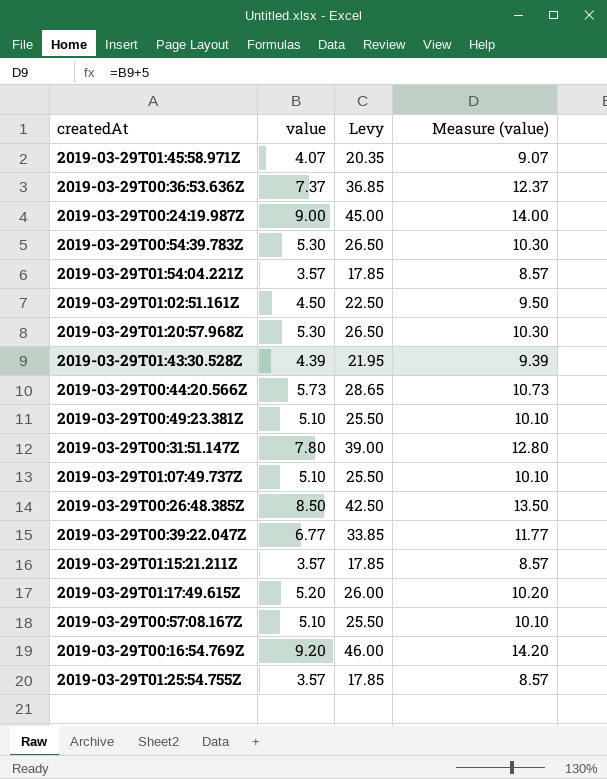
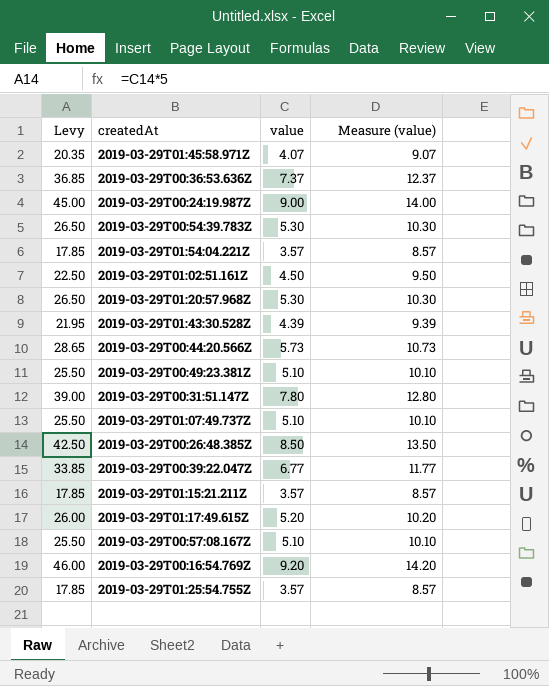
column Levy | position: 3 -> 1

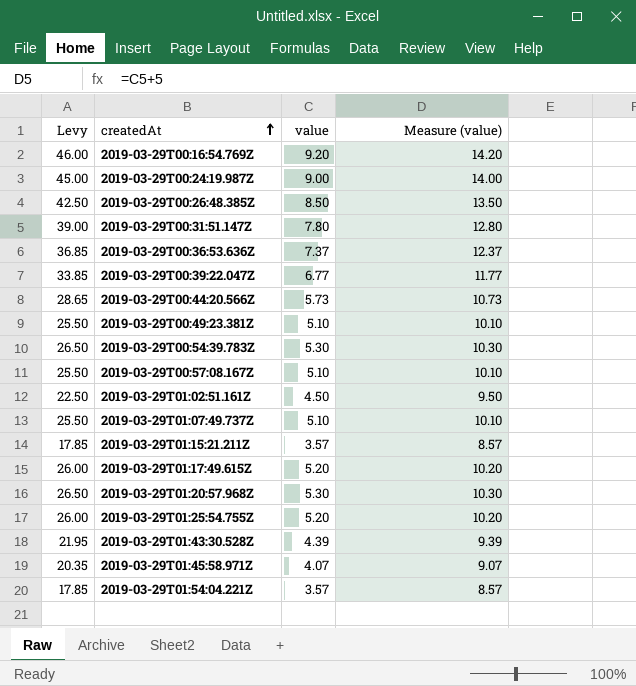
row order: none -> createdAt ascending
2019-03-29T01:25:54.755Z | Levy: 17.85 -> 26.00
2019-03-29T01:25:54.755Z | value: 3.57 -> 5.20
2019-03-29T01:25:54.755Z | Measure (value): 8.57 -> 10.20

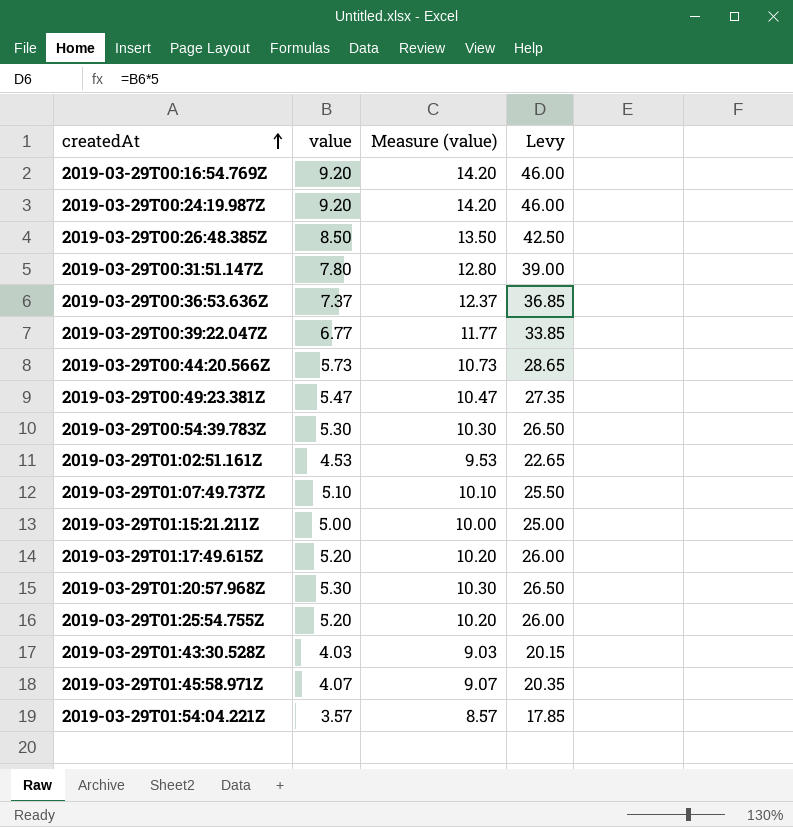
column Levy | position: 1 -> 4
row 2019-03-29T00:57:08.167Z: 25.50 | 5.10 | 10.10 -> none
2019-03-29T00:24:19.987Z | value: 9.00 -> 9.20
2019-03-29T00:24:19.987Z | Measure (value): 14.00 -> 14.20
2019-03-29T00:24:19.987Z | Levy: 45.00 -> 46.00
2019-03-29T00:49:23.381Z | value: 5.10 -> 5.47
2019-03-29T00:49:23.381Z | Measure (value): 10.10 -> 10.47
2019-03-29T00:49:23.381Z | Levy: 25.50 -> 27.35
2019-03-29T01:02:51.161Z | value: 4.50 -> 4.53
2019-03-29T01:02:51.161Z | Measure (value): 9.50 -> 9.53
2019-03-29T01:02:51.161Z | Levy: 22.50 -> 22.65
2019-03-29T01:15:21.211Z | value: 3.57 -> 5.00
2019-03-29T01:15:21.211Z | Measure (value): 8.57 -> 10.00
2019-03-29T01:15:21.211Z | Levy: 17.85 -> 25.00
2019-03-29T01:43:30.528Z | value: 4.39 -> 4.03
2019-03-29T01:43:30.528Z | Measure (value): 9.39 -> 9.03
2019-03-29T01:43:30.528Z | Levy: 21.95 -> 20.15

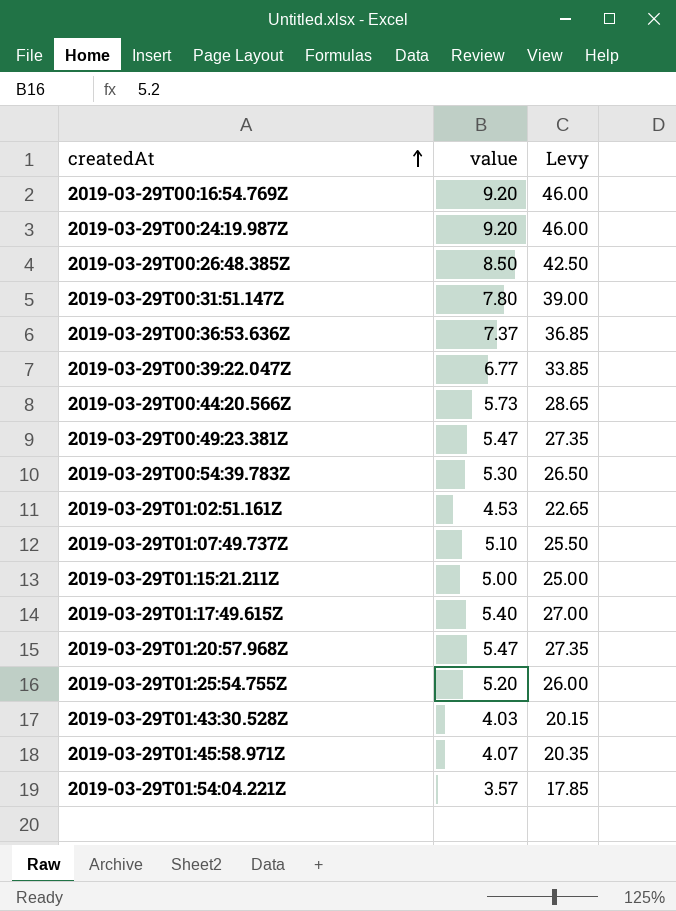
column Measure (value) | formula: [value] + 5 -> none
2019-03-29T01:17:49.615Z | value: 5.20 -> 5.40
2019-03-29T01:17:49.615Z | Levy: 26.00 -> 27.00
2019-03-29T01:20:57.968Z | value: 5.30 -> 5.47
2019-03-29T01:20:57.968Z | Levy: 26.50 -> 27.35

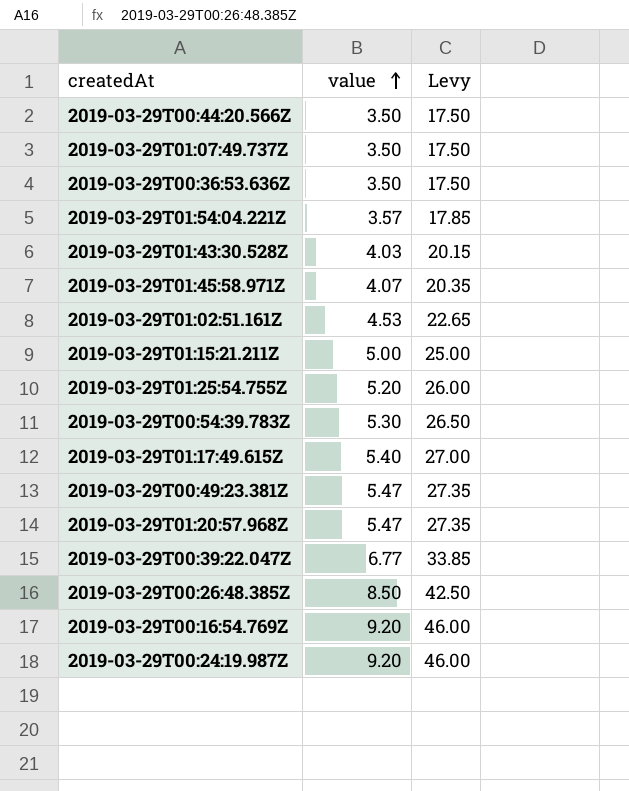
row order: createdAt ascending -> value ascending
row 2019-03-29T00:31:51.147Z: 7.80 | 39.00 -> none
2019-03-29T00:44:20.566Z | value: 5.73 -> 3.50
2019-03-29T00:44:20.566Z | Levy: 28.65 -> 17.50
2019-03-29T01:07:49.737Z | value: 5.10 -> 3.50
2019-03-29T01:07:49.737Z | Levy: 25.50 -> 17.50
2019-03-29T00:36:53.636Z | value: 7.37 -> 3.50
2019-03-29T00:36:53.636Z | Levy: 36.85 -> 17.50

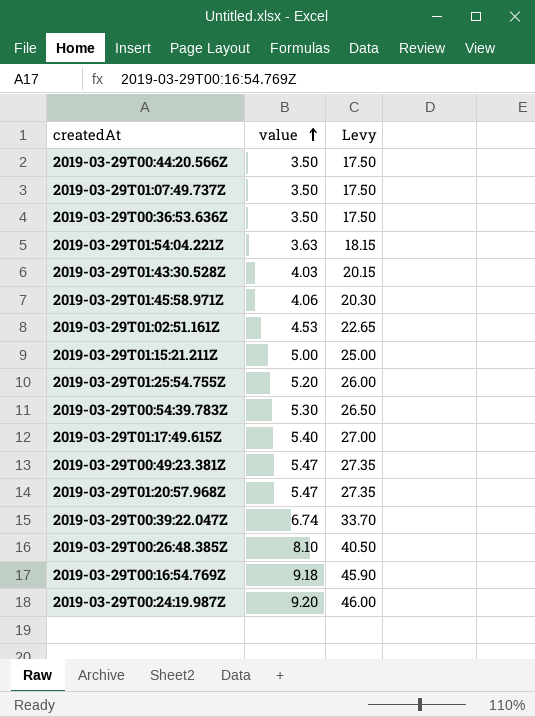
2019-03-29T01:54:04.221Z | value: 3.57 -> 3.63
2019-03-29T01:54:04.221Z | Levy: 17.85 -> 18.15
2019-03-29T01:45:58.971Z | value: 4.07 -> 4.06
2019-03-29T01:45:58.971Z | Levy: 20.35 -> 20.30
2019-03-29T00:39:22.047Z | value: 6.77 -> 6.74
2019-03-29T00:39:22.047Z | Levy: 33.85 -> 33.70
2019-03-29T00:26:48.385Z | value: 8.50 -> 8.10
2019-03-29T00:26:48.385Z | Levy: 42.50 -> 40.50
2019-03-29T00:16:54.769Z | value: 9.20 -> 9.18
2019-03-29T00:16:54.769Z | Levy: 46.00 -> 45.90

